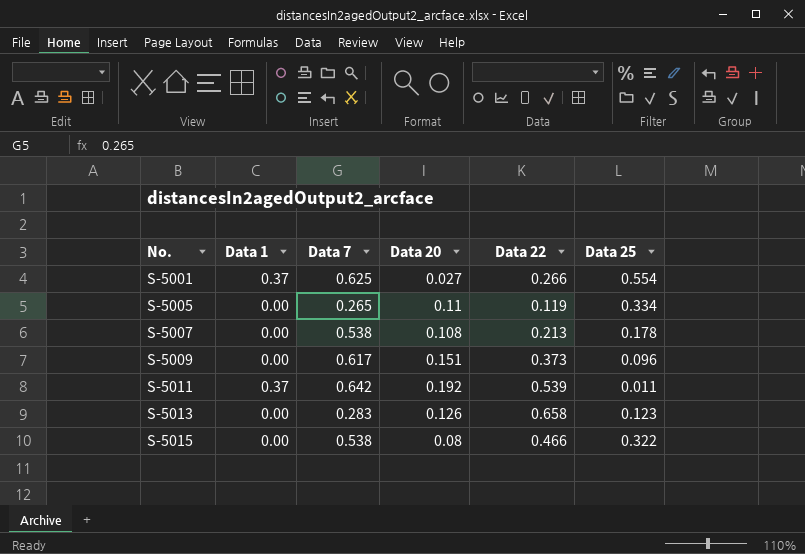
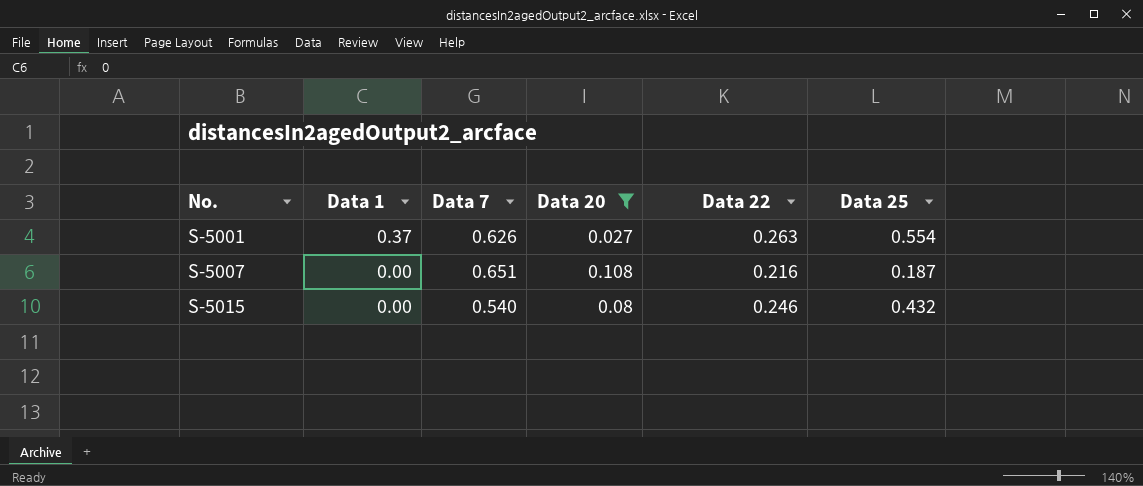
filter: none -> Data 20 <= 0.108
S-5001 | Data 7: 0.625 -> 0.626
S-5001 | Data 22: 0.266 -> 0.263
S-5007 | Data 7: 0.538 -> 0.651
S-5007 | Data 22: 0.213 -> 0.216
S-5007 | Data 25: 0.178 -> 0.187
S-5015 | Data 7: 0.538 -> 0.540
S-5015 | Data 22: 0.466 -> 0.246
S-5015 | Data 25: 0.322 -> 0.432

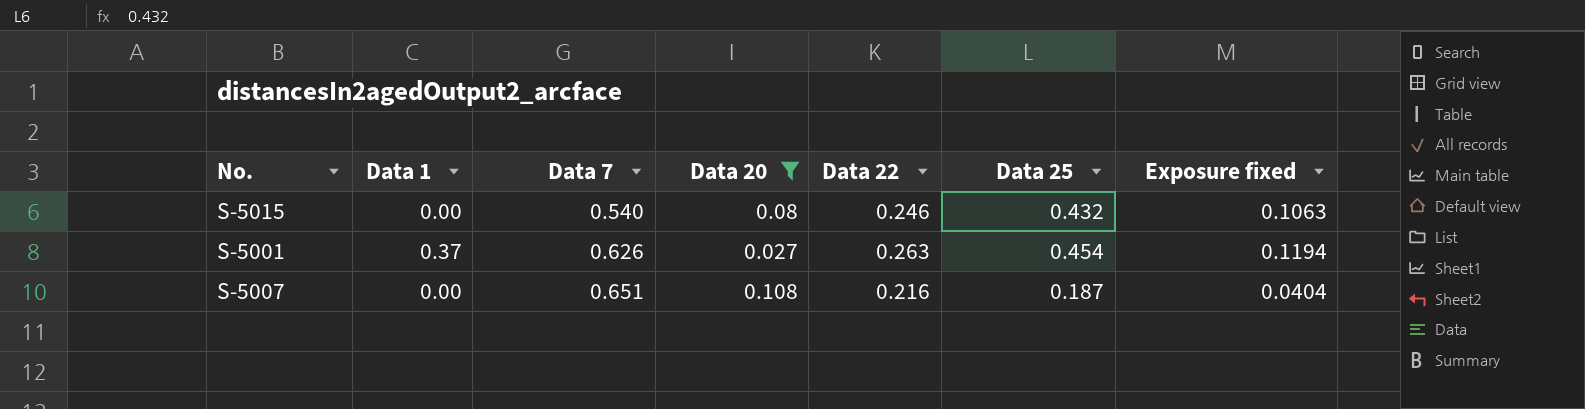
row order: No. ascending -> Data 7 ascending
column Exposure fixed | formula: none -> [Data 22] * [Data 25]
S-5001 | Data 25: 0.554 -> 0.454

